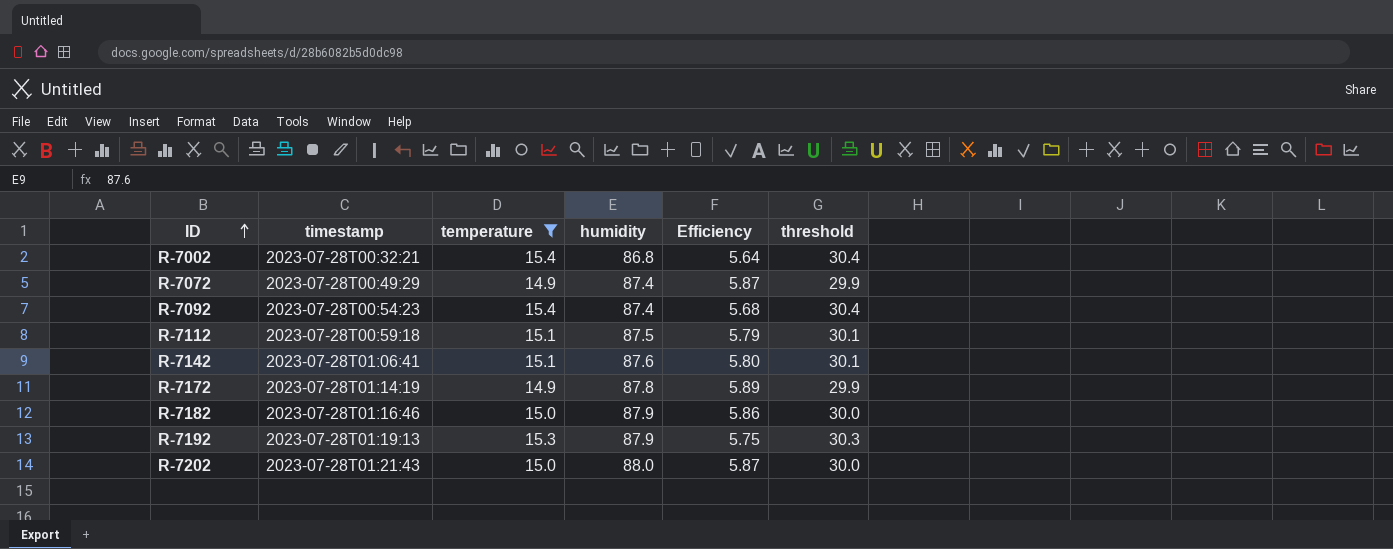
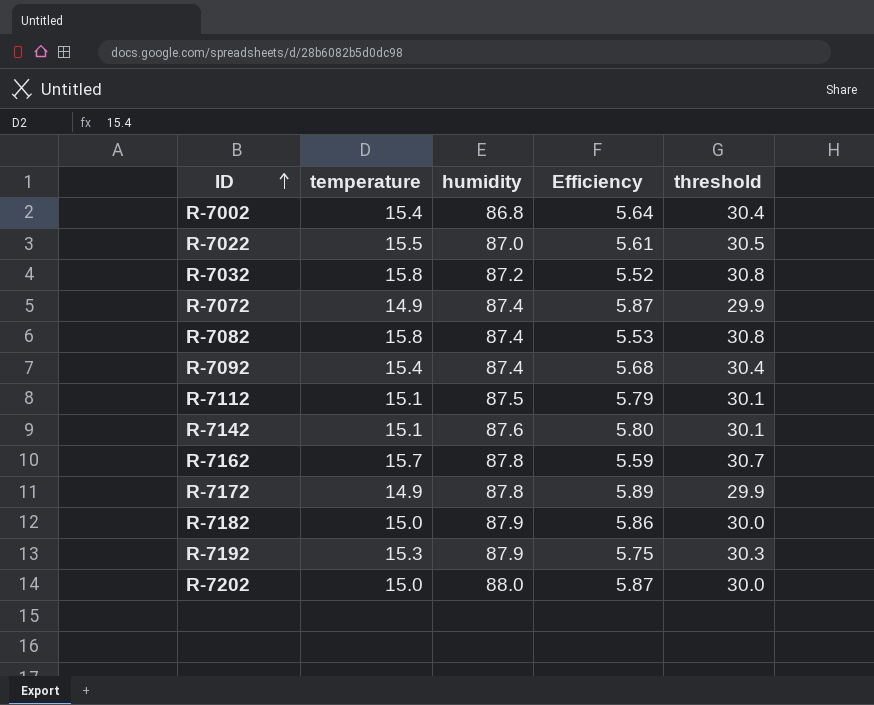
filter: temperature <= 15.4 -> none
column timestamp | position: 2 -> none

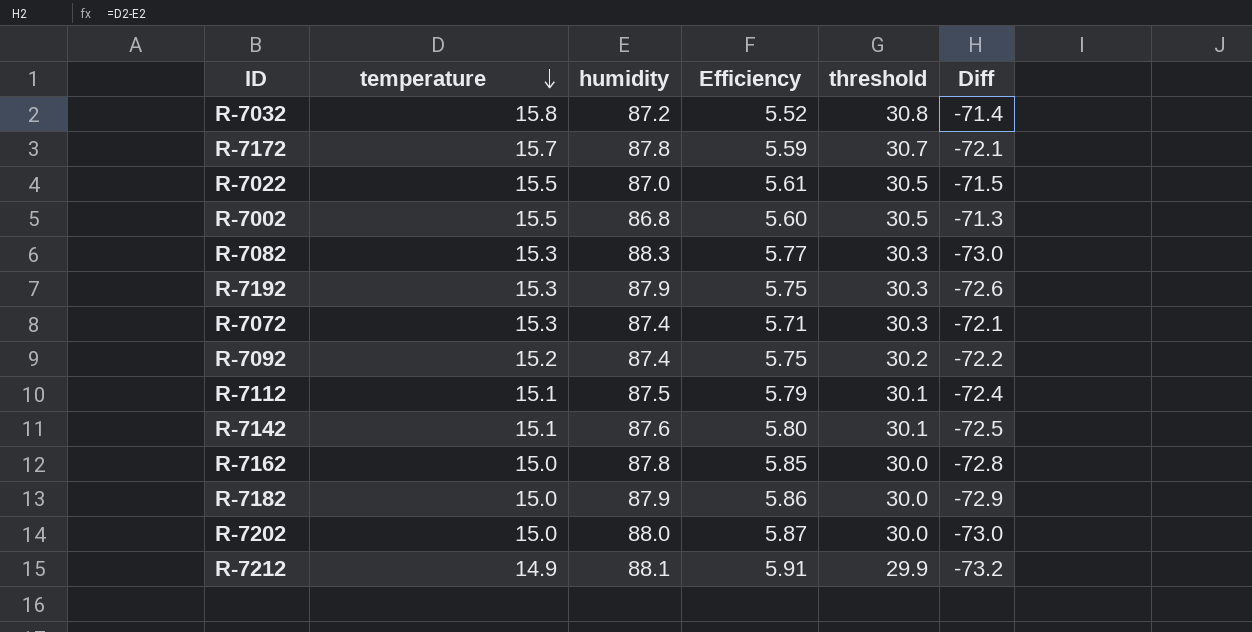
row order: ID ascending -> temperature descending
column Diff | formula: none -> [temperature] - [humidity]
R-7172 | temperature: 14.9 -> 15.7
R-7172 | Efficiency: 5.89 -> 5.59
R-7172 | threshold: 29.9 -> 30.7
R-7002 | temperature: 15.4 -> 15.5
R-7002 | Efficiency: 5.64 -> 5.60
R-7002 | threshold: 30.4 -> 30.5
R-7082 | temperature: 15.8 -> 15.3
R-7082 | humidity: 87.4 -> 88.3
R-7082 | Efficiency: 5.53 -> 5.77
R-7082 | threshold: 30.8 -> 30.3
R-7072 | temperature: 14.9 -> 15.3
R-7072 | Efficiency: 5.87 -> 5.71
R-7072 | threshold: 29.9 -> 30.3
R-7092 | temperature: 15.4 -> 15.2
R-7092 | Efficiency: 5.68 -> 5.75
R-7092 | threshold: 30.4 -> 30.2
R-7162 | temperature: 15.7 -> 15.0
R-7162 | Efficiency: 5.59 -> 5.85
R-7162 | threshold: 30.7 -> 30.0
row R-7212: none -> 14.9 | 88.1 | 5.91 | 29.9 | -73.2

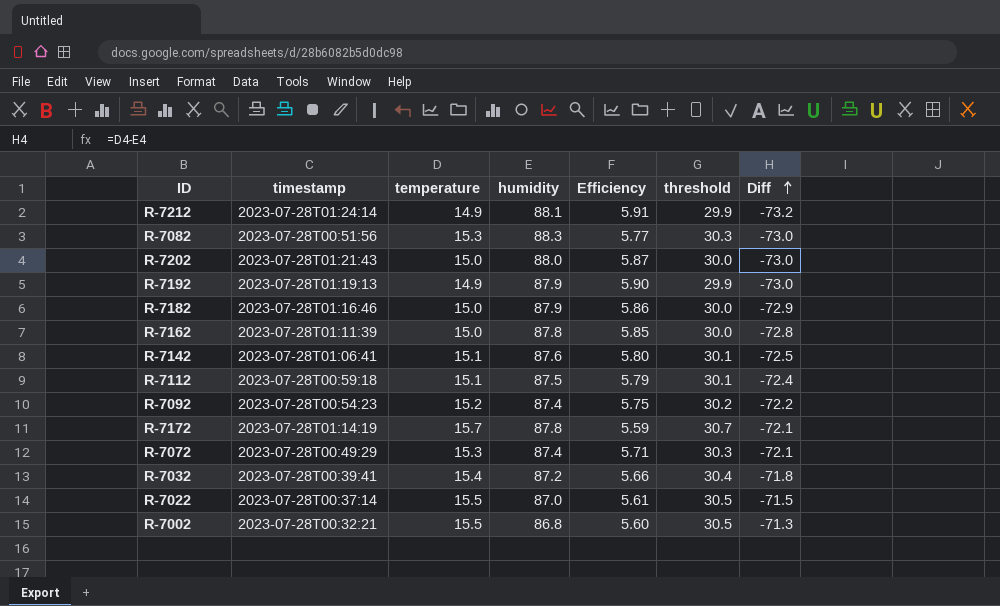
row order: temperature descending -> Diff ascending
column timestamp | position: none -> 2
R-7192 | temperature: 15.3 -> 14.9
R-7192 | Efficiency: 5.75 -> 5.90
R-7192 | threshold: 30.3 -> 29.9
R-7192 | Diff: -72.6 -> -73.0
R-7032 | temperature: 15.8 -> 15.4
R-7032 | Efficiency: 5.52 -> 5.66
R-7032 | threshold: 30.8 -> 30.4
R-7032 | Diff: -71.4 -> -71.8

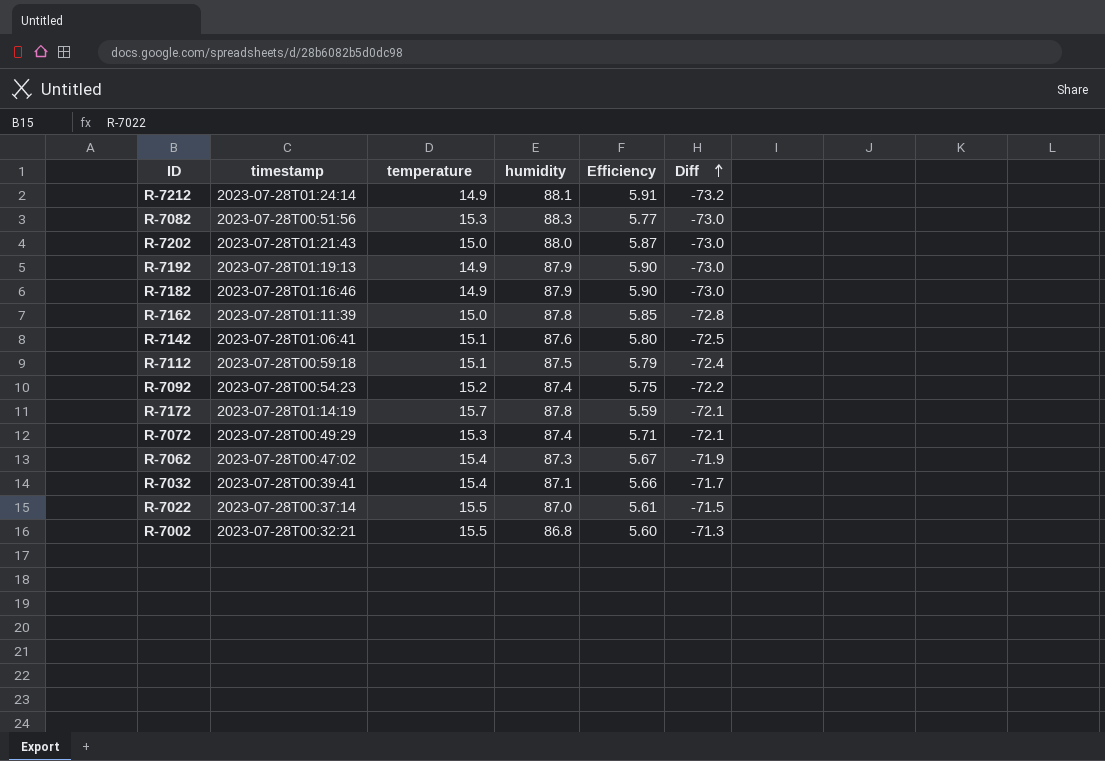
column threshold | formula: [temperature] + 15 -> none
R-7182 | temperature: 15.0 -> 14.9
R-7182 | Efficiency: 5.86 -> 5.90
R-7182 | Diff: -72.9 -> -73.0
row R-7062: none -> 2023-07-28T00:47:02 | 15.4 | 87.3 | 5.67 | -71.9
R-7032 | humidity: 87.2 -> 87.1
R-7032 | Diff: -71.8 -> -71.7

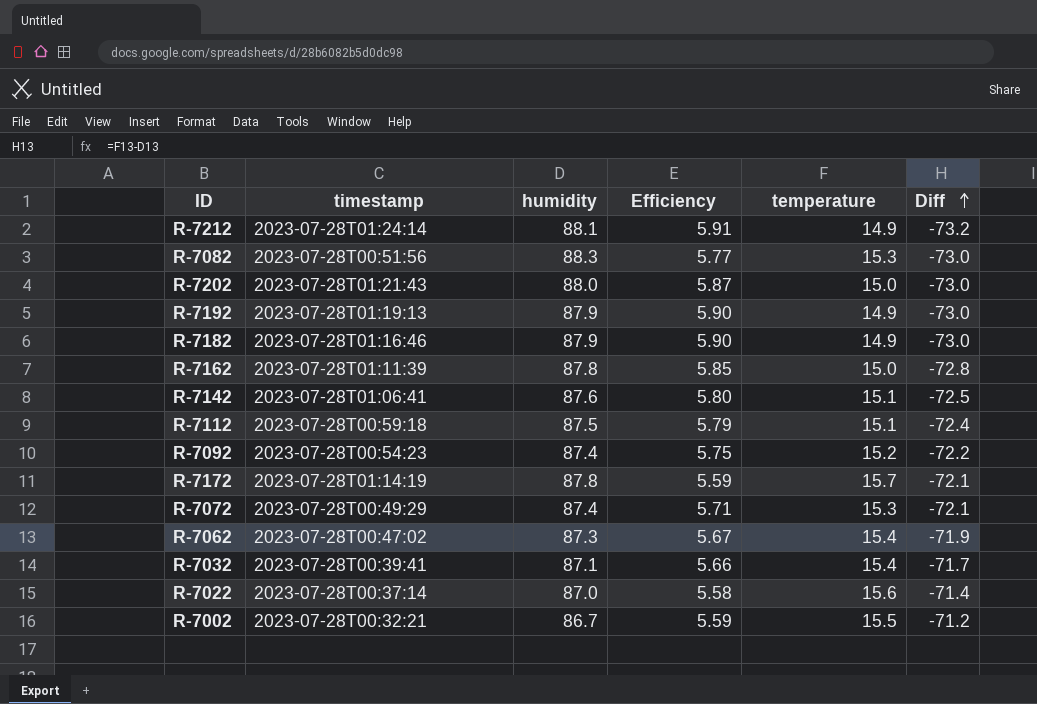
column temperature | position: 3 -> 5
R-7022 | Efficiency: 5.61 -> 5.58
R-7022 | temperature: 15.5 -> 15.6
R-7022 | Diff: -71.5 -> -71.4
R-7002 | humidity: 86.8 -> 86.7
R-7002 | Efficiency: 5.60 -> 5.59
R-7002 | Diff: -71.3 -> -71.2

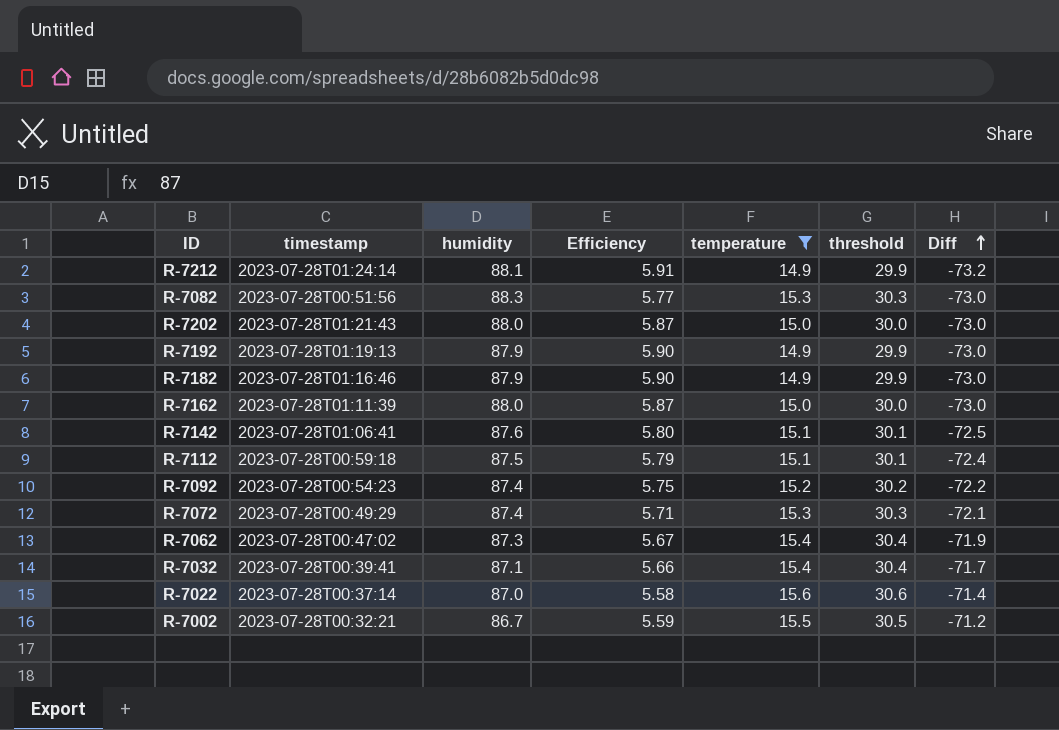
filter: none -> temperature != 15.7
column threshold | formula: none -> [temperature] + 15
R-7162 | humidity: 87.8 -> 88.0
R-7162 | Efficiency: 5.85 -> 5.87
R-7162 | Diff: -72.8 -> -73.0

